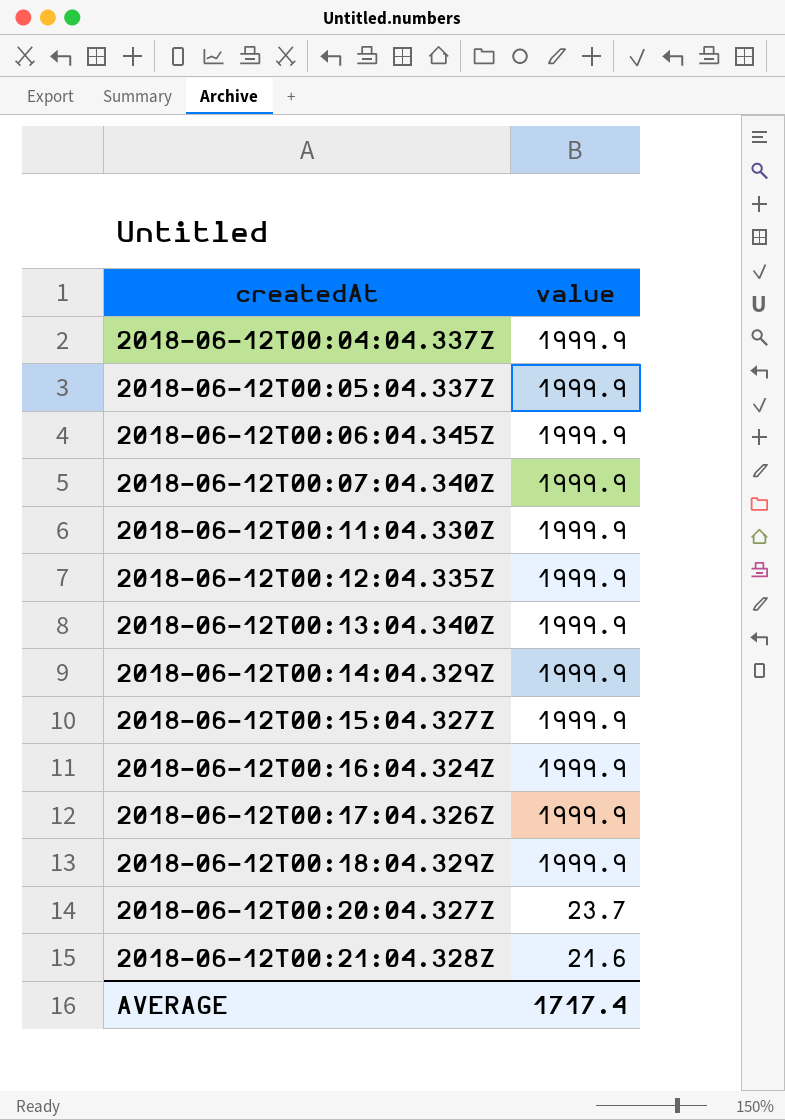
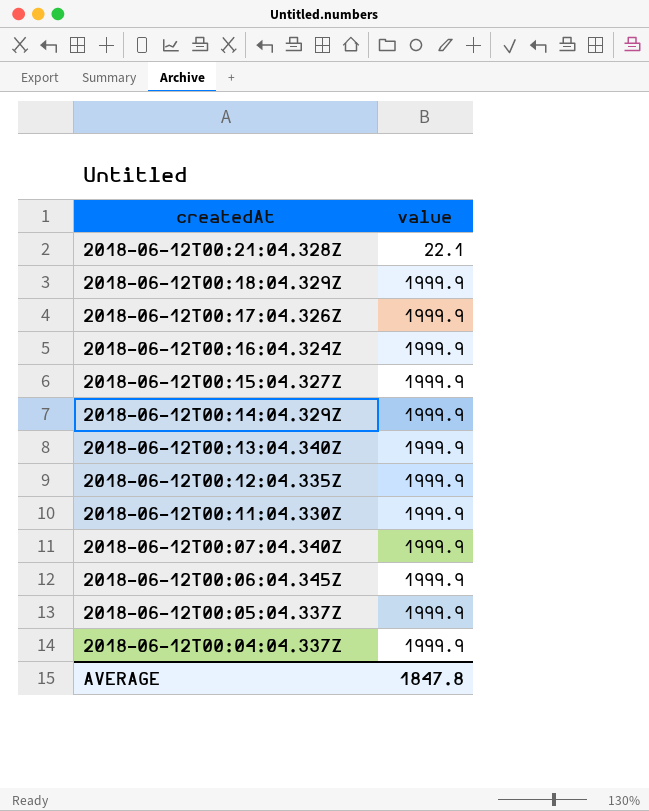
row order: createdAt ascending -> createdAt descending
row 2018-06-12T00:20:04.327Z: 23.7 -> none
2018-06-12T00:21:04.328Z | value: 21.6 -> 22.1
AVERAGE | value: 1717.4 -> 1847.8

